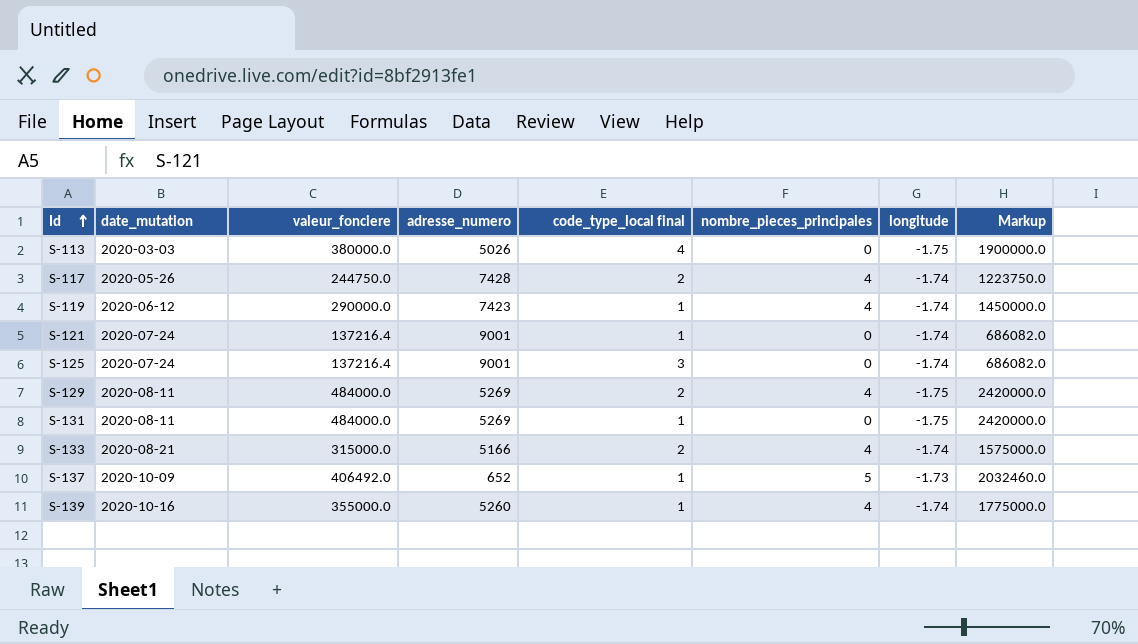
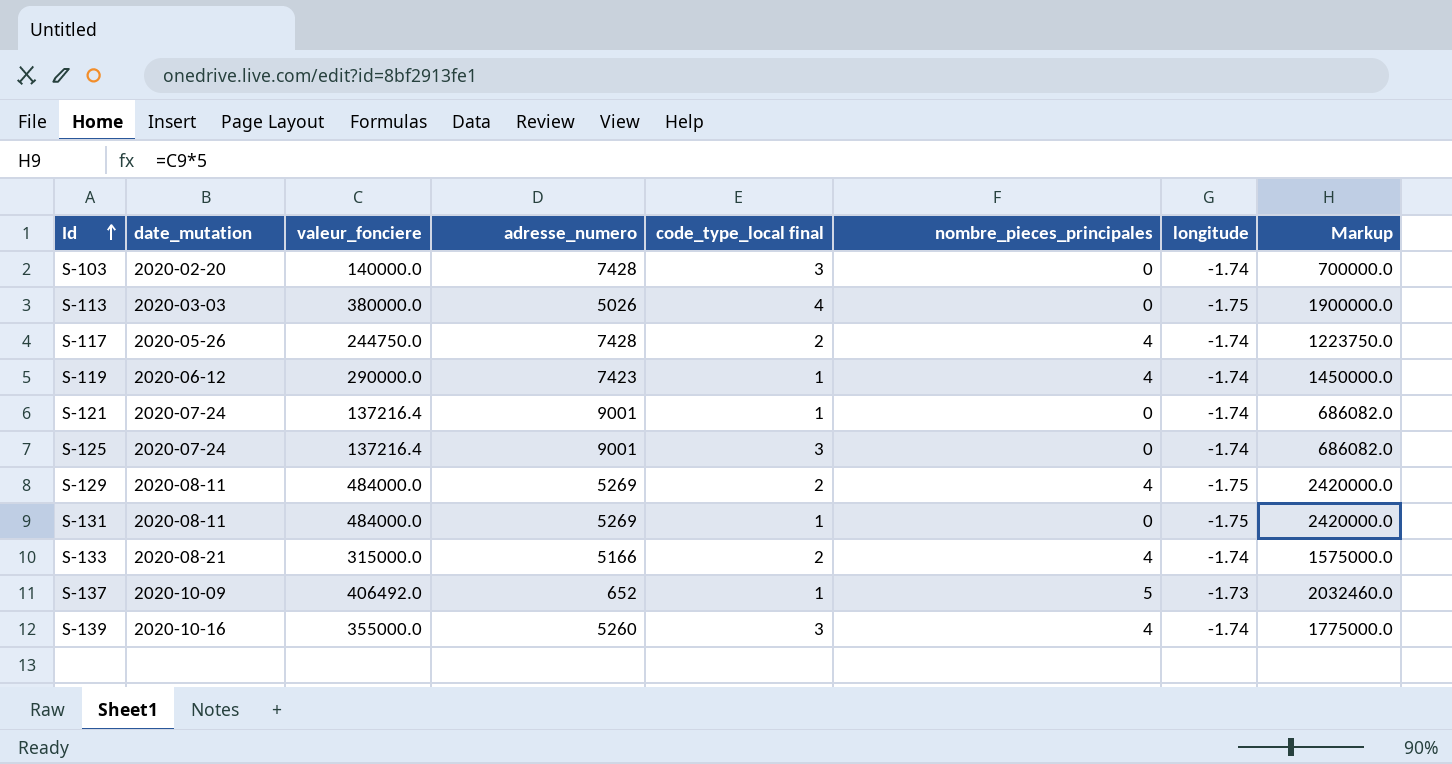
row S-103: none -> 2020-02-20 | 140000.0 | 7428 | 3 | 0 | -1.74 | 700000.0
S-139 | code_type_local final: 1 -> 3

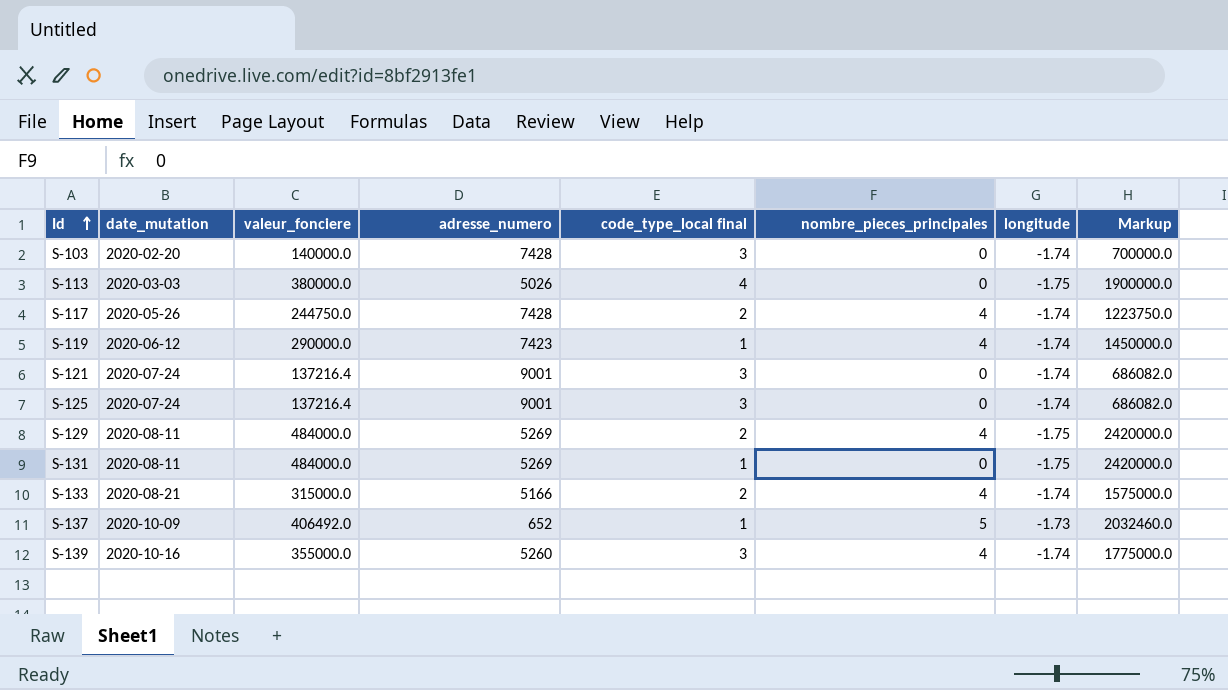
S-121 | code_type_local final: 1 -> 3

